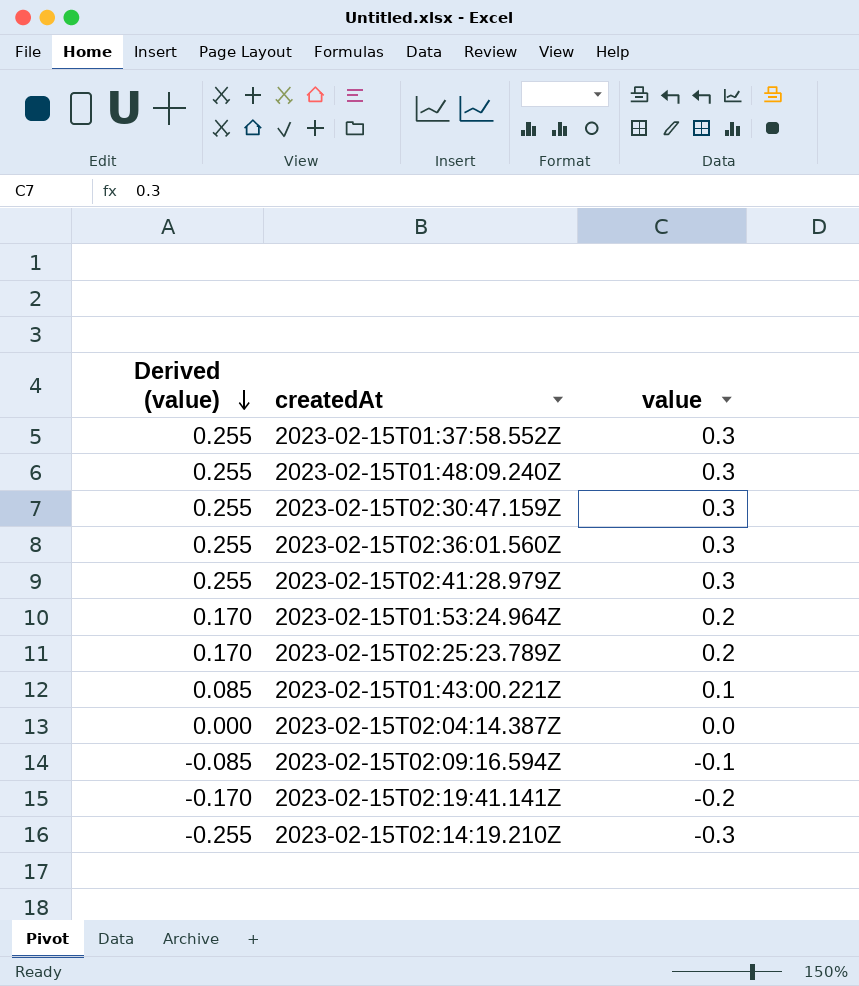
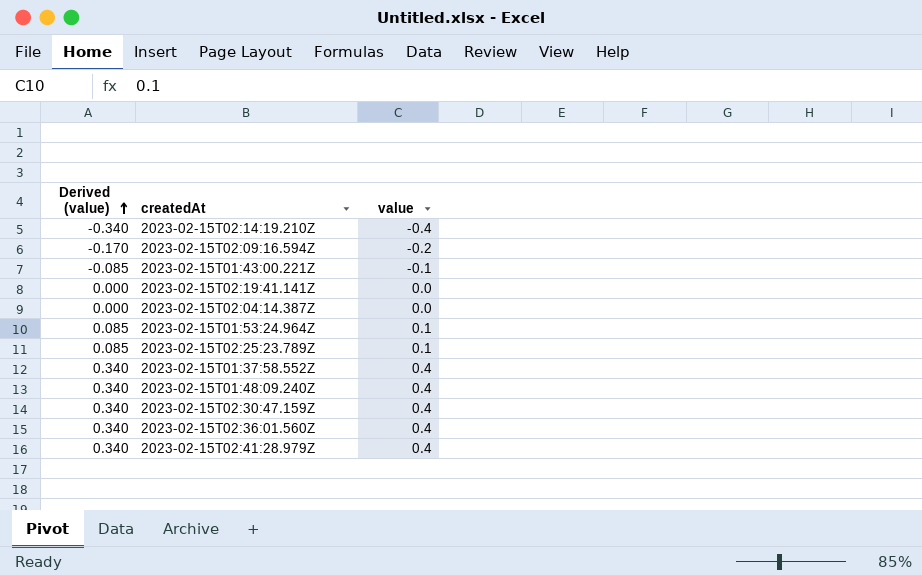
row order: Derived (value) descending -> Derived (value) ascending
2023-02-15T02:14:19.210Z | Derived (value): -0.255 -> -0.340
2023-02-15T02:14:19.210Z | value: -0.3 -> -0.4
2023-02-15T02:09:16.594Z | Derived (value): -0.085 -> -0.170
2023-02-15T02:09:16.594Z | value: -0.1 -> -0.2
2023-02-15T01:43:00.221Z | Derived (value): 0.085 -> -0.085
2023-02-15T01:43:00.221Z | value: 0.1 -> -0.1
2023-02-15T02:19:41.141Z | Derived (value): -0.170 -> 0.000
2023-02-15T02:19:41.141Z | value: -0.2 -> 0.0
2023-02-15T01:53:24.964Z | Derived (value): 0.170 -> 0.085
2023-02-15T01:53:24.964Z | value: 0.2 -> 0.1
2023-02-15T02:25:23.789Z | Derived (value): 0.170 -> 0.085
2023-02-15T02:25:23.789Z | value: 0.2 -> 0.1
2023-02-15T01:37:58.552Z | Derived (value): 0.255 -> 0.340
2023-02-15T01:37:58.552Z | value: 0.3 -> 0.4
2023-02-15T01:48:09.240Z | Derived (value): 0.255 -> 0.340
2023-02-15T01:48:09.240Z | value: 0.3 -> 0.4
2023-02-15T02:30:47.159Z | Derived (value): 0.255 -> 0.340
2023-02-15T02:30:47.159Z | value: 0.3 -> 0.4
2023-02-15T02:36:01.560Z | Derived (value): 0.255 -> 0.340
2023-02-15T02:36:01.560Z | value: 0.3 -> 0.4
2023-02-15T02:41:28.979Z | Derived (value): 0.255 -> 0.340
2023-02-15T02:41:28.979Z | value: 0.3 -> 0.4

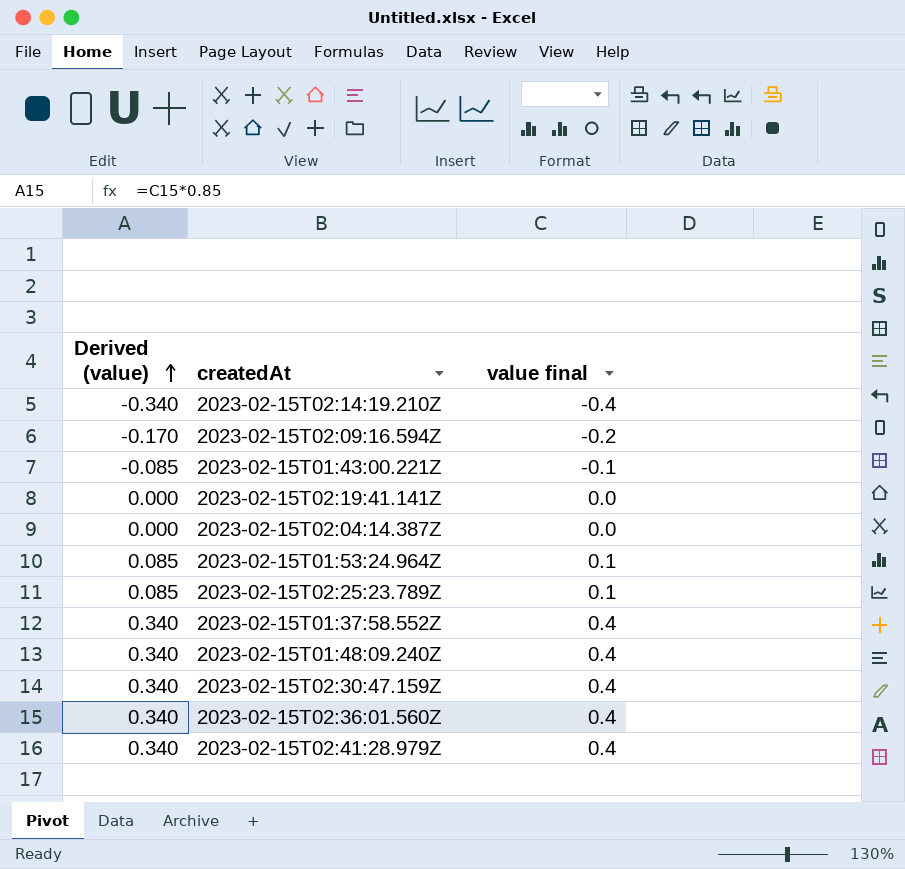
column name: value -> value final

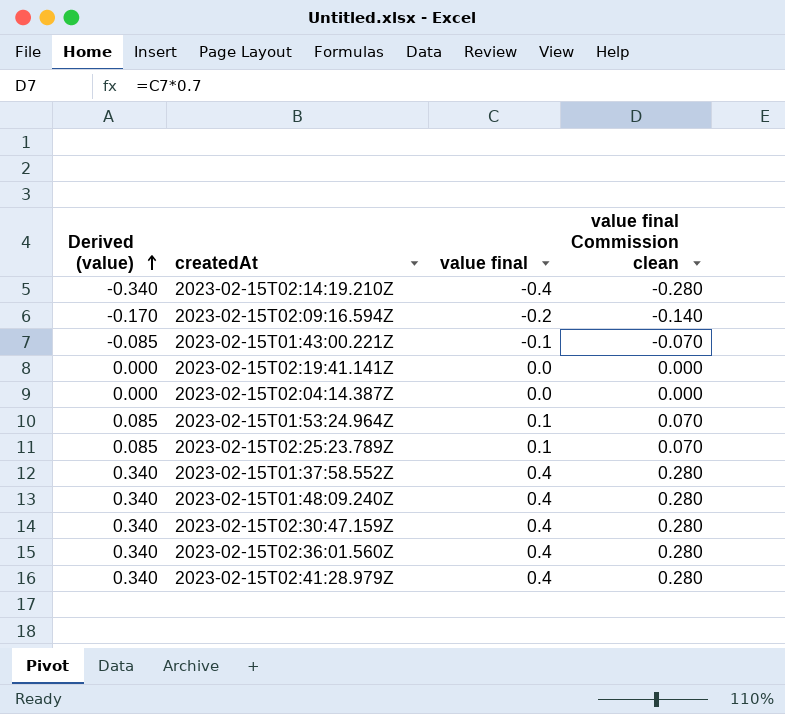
column value final Commission clean | formula: none -> [value final] * 0.7

